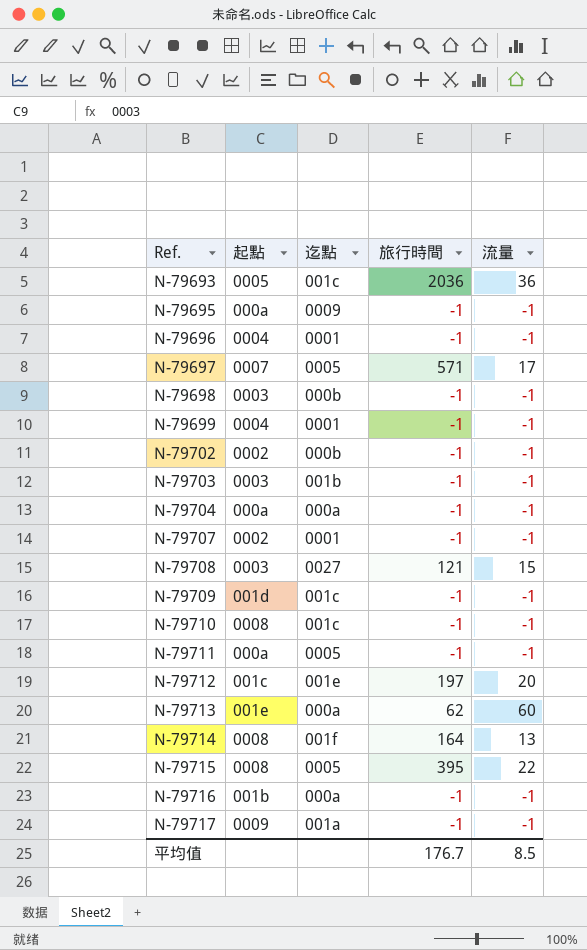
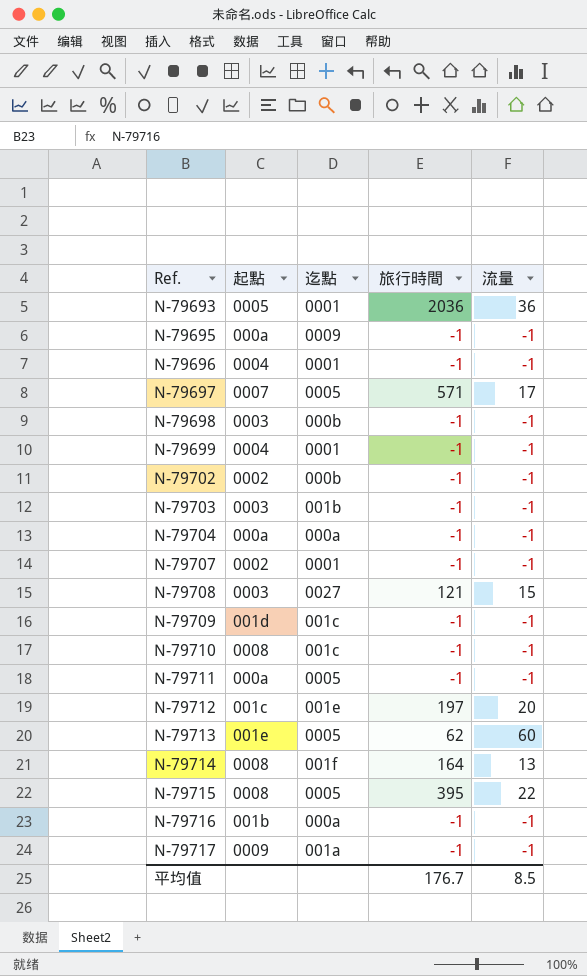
N-79693 | 迄點: 001c -> 0001
N-79713 | 迄點: 000a -> 0005

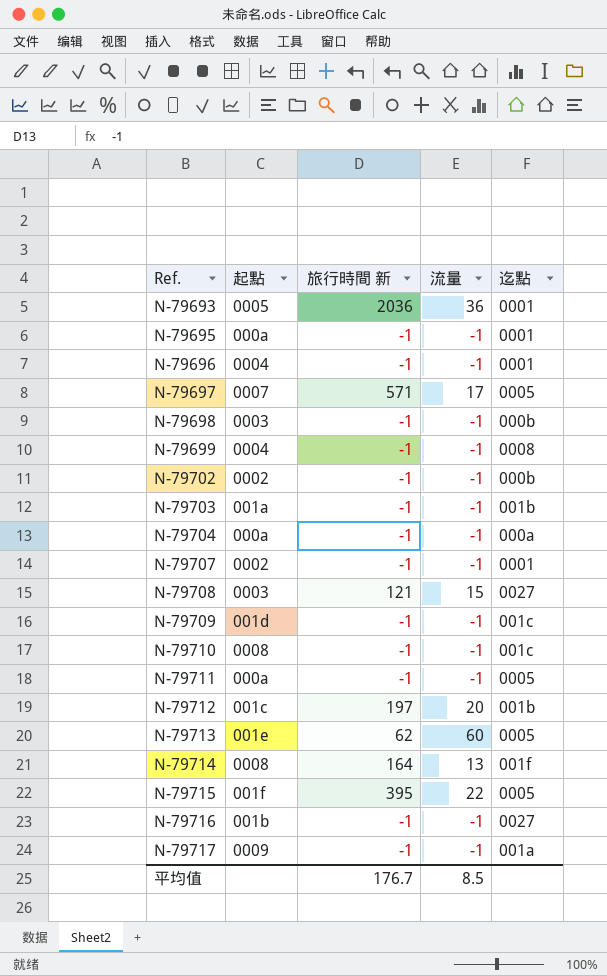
column name: 旅行時間 -> 旅行時間 新
column 迄點 | position: 3 -> 5
N-79695 | 迄點: 0009 -> 0001
N-79699 | 迄點: 0001 -> 0008
N-79703 | 起點: 0003 -> 001a
N-79712 | 迄點: 001e -> 001b
N-79715 | 起點: 0008 -> 001f
N-79716 | 迄點: 000a -> 0027

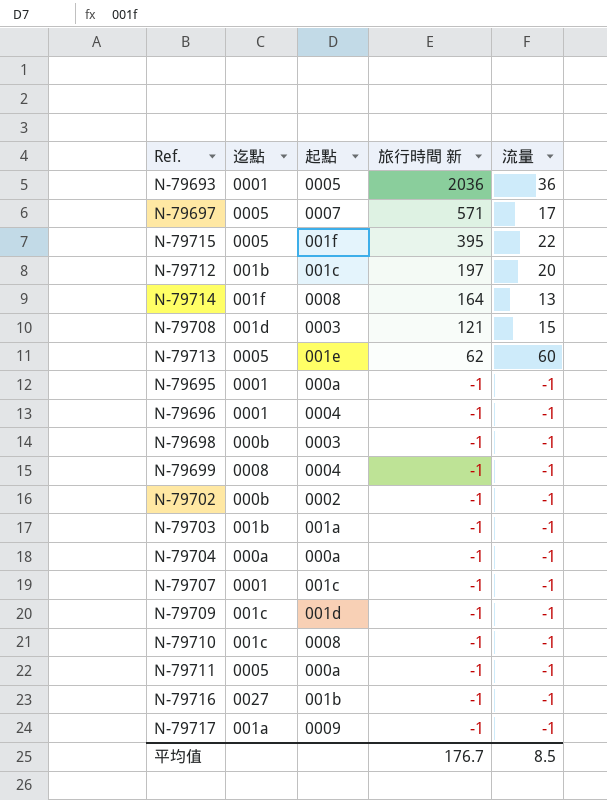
row order: Ref. ascending -> 旅行時間 新 descending
column 迄點 | position: 5 -> 2
N-79708 | 迄點: 0027 -> 001d
N-79707 | 起點: 0002 -> 001c

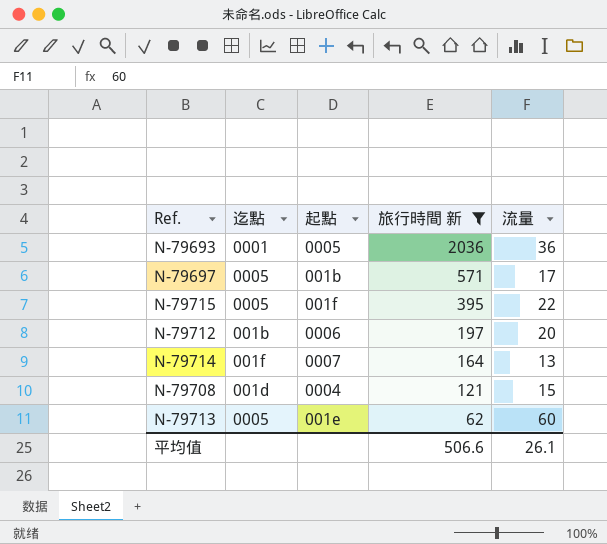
filter: none -> 旅行時間 新 != -1
N-79697 | 起點: 0007 -> 001b
N-79712 | 起點: 001c -> 0006
N-79714 | 起點: 0008 -> 0007
N-79708 | 起點: 0003 -> 0004
平均值 | 旅行時間 新: 176.7 -> 506.6
平均值 | 流量: 8.5 -> 26.1

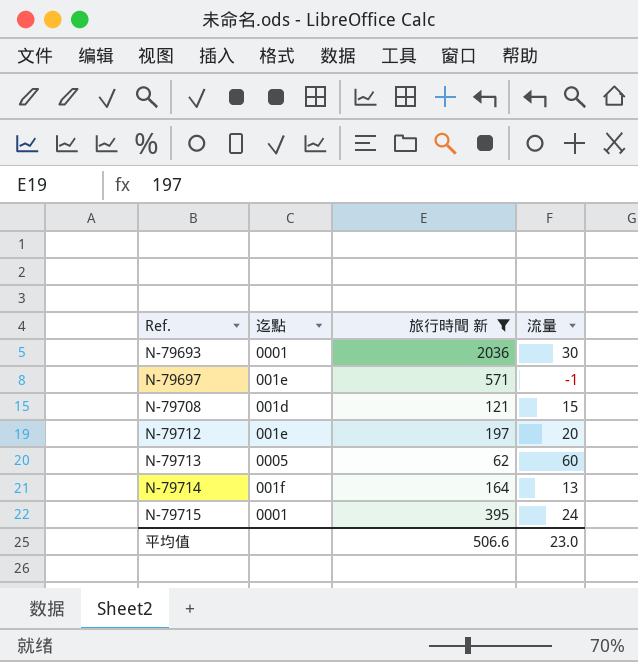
row order: 旅行時間 新 descending -> Ref. ascending
column 起點 | position: 3 -> none
N-79693 | 流量: 36 -> 30
N-79697 | 迄點: 0005 -> 001e
N-79697 | 流量: 17 -> -1
N-79712 | 迄點: 001b -> 001e
N-79715 | 迄點: 0005 -> 0001
N-79715 | 流量: 22 -> 24
平均值 | 流量: 26.1 -> 23.0

